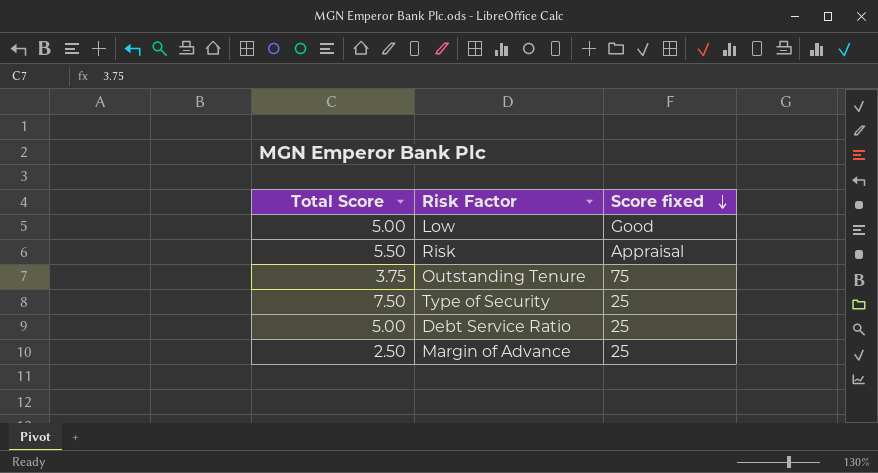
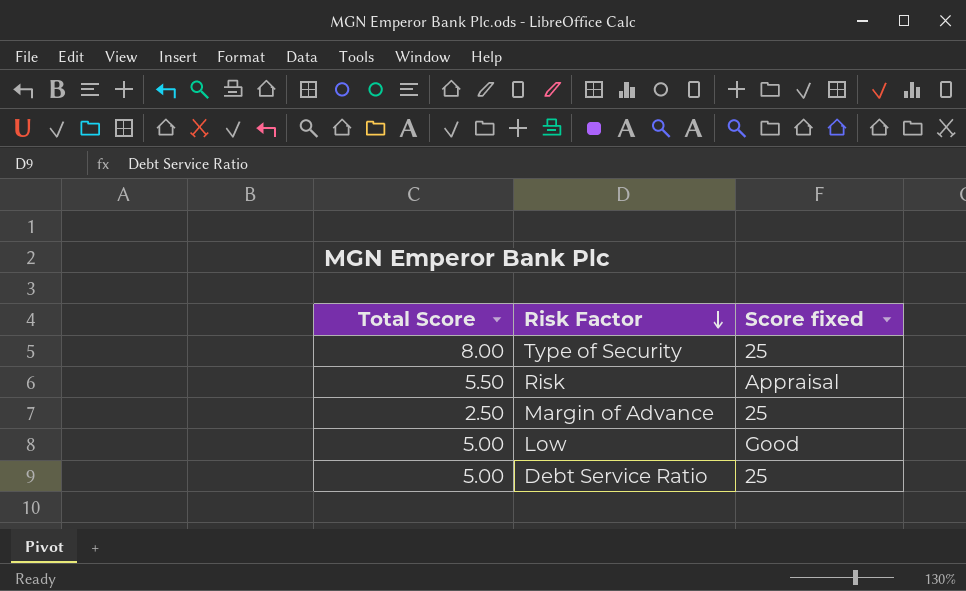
row order: Score fixed descending -> Risk Factor descending
row Outstanding Tenure: 3.75 | 75 -> none
Type of Security | Total Score: 7.50 -> 8.00

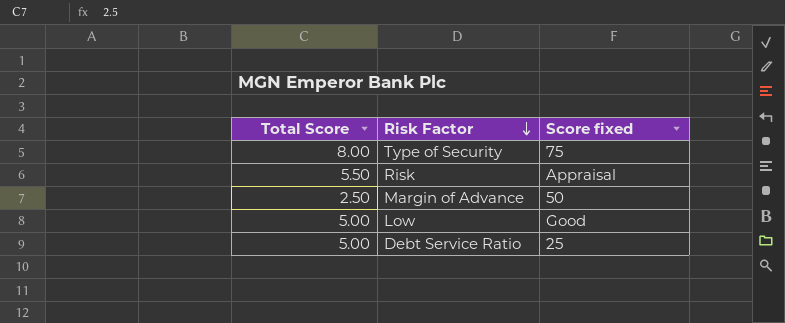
Type of Security | Score fixed: 25 -> 75
Margin of Advance | Score fixed: 25 -> 50

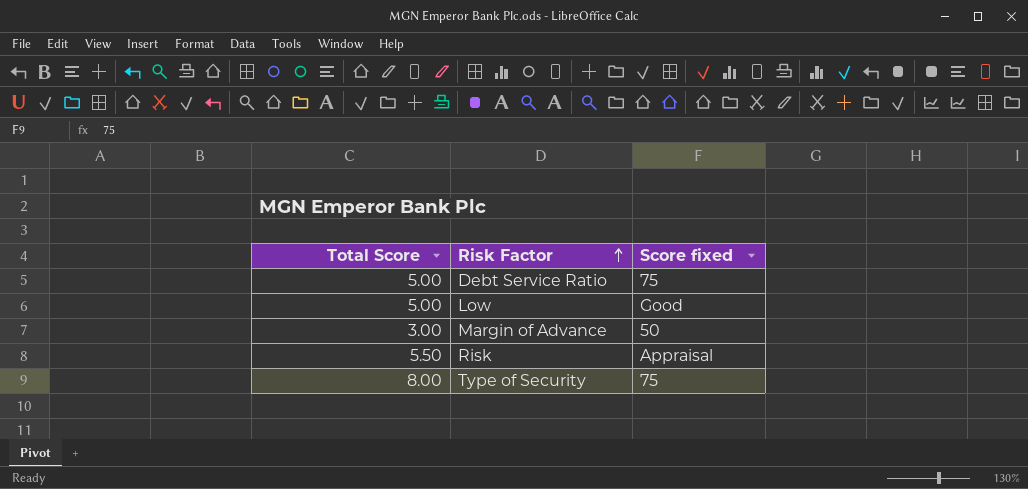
row order: Risk Factor descending -> Risk Factor ascending
Debt Service Ratio | Score fixed: 25 -> 75
Margin of Advance | Total Score: 2.50 -> 3.00

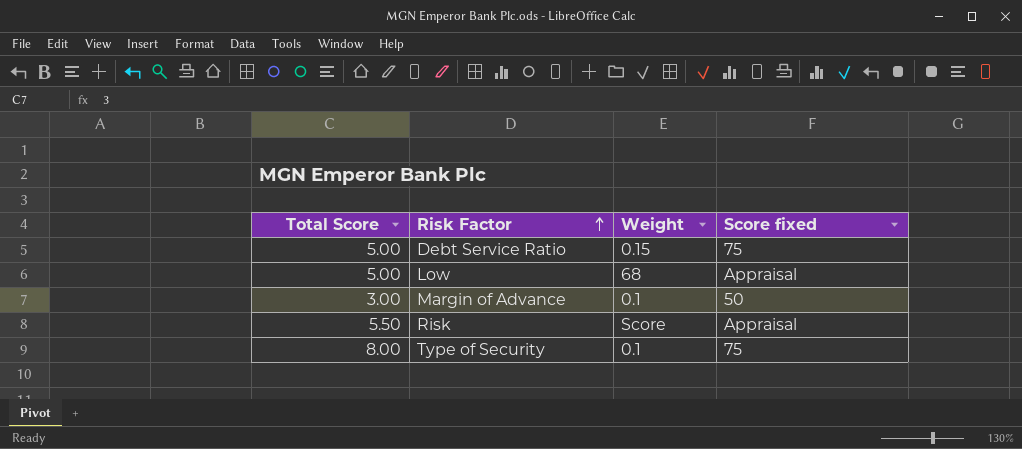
column Weight | position: none -> 3
Low | Score fixed: Good -> Appraisal

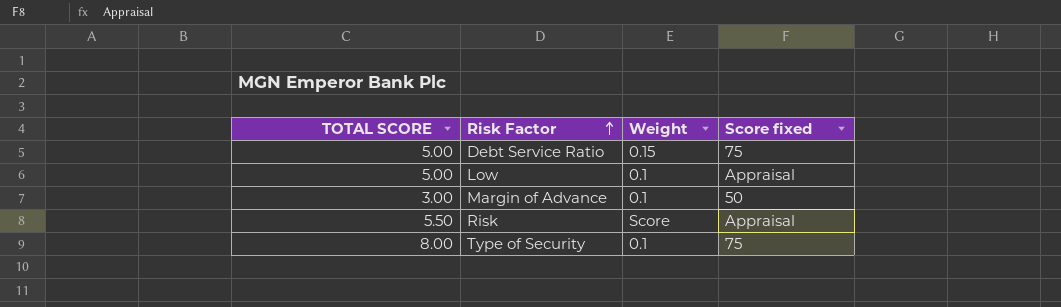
column name: Total Score -> TOTAL SCORE
Low | Weight: 68 -> 0.1

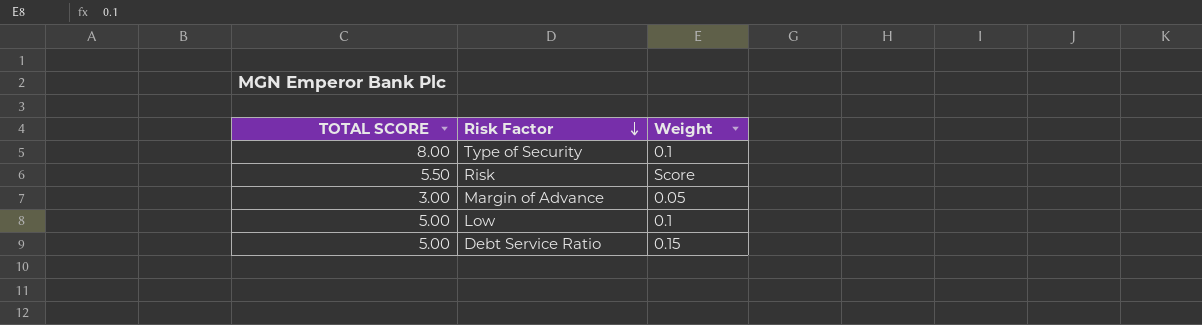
row order: Risk Factor ascending -> Risk Factor descending
column Score fixed | position: 4 -> none
Margin of Advance | Weight: 0.1 -> 0.05

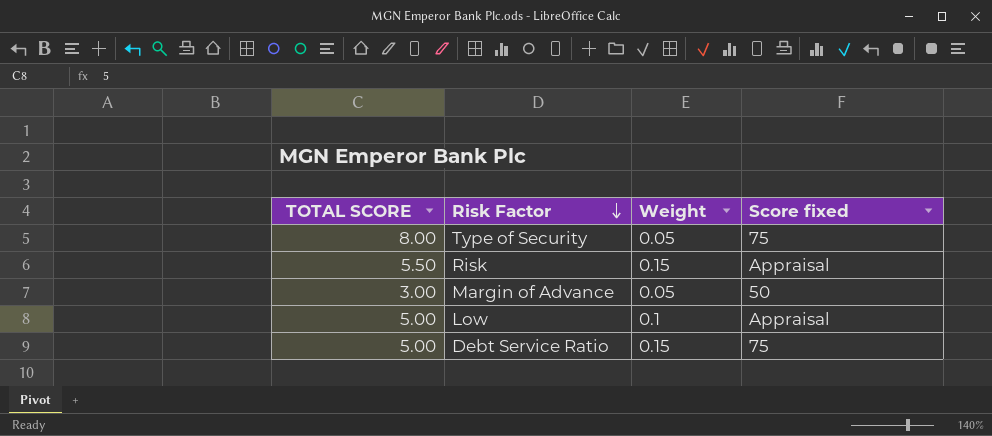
column Score fixed | position: none -> 4
Type of Security | Weight: 0.1 -> 0.05
Risk | Weight: Score -> 0.15

